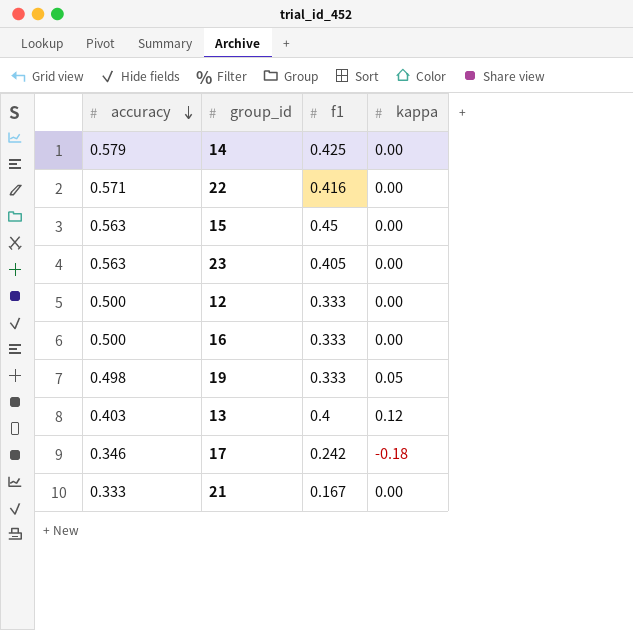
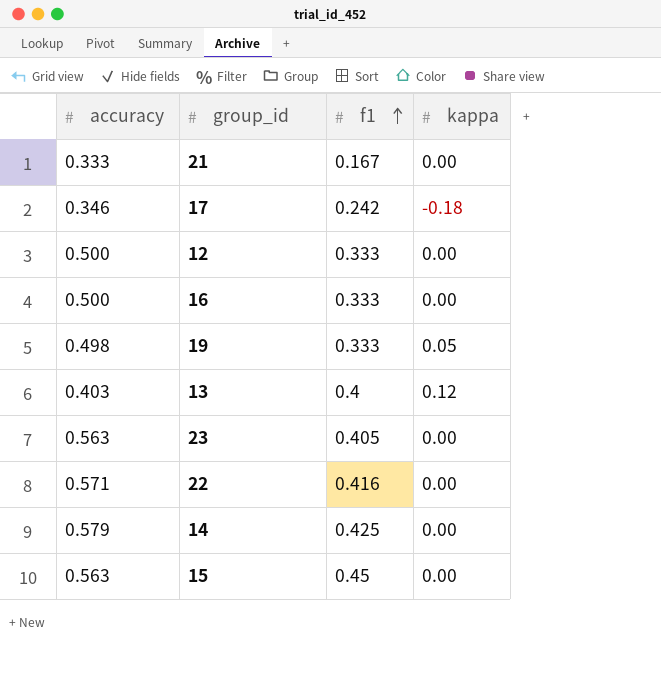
row order: accuracy descending -> f1 ascending

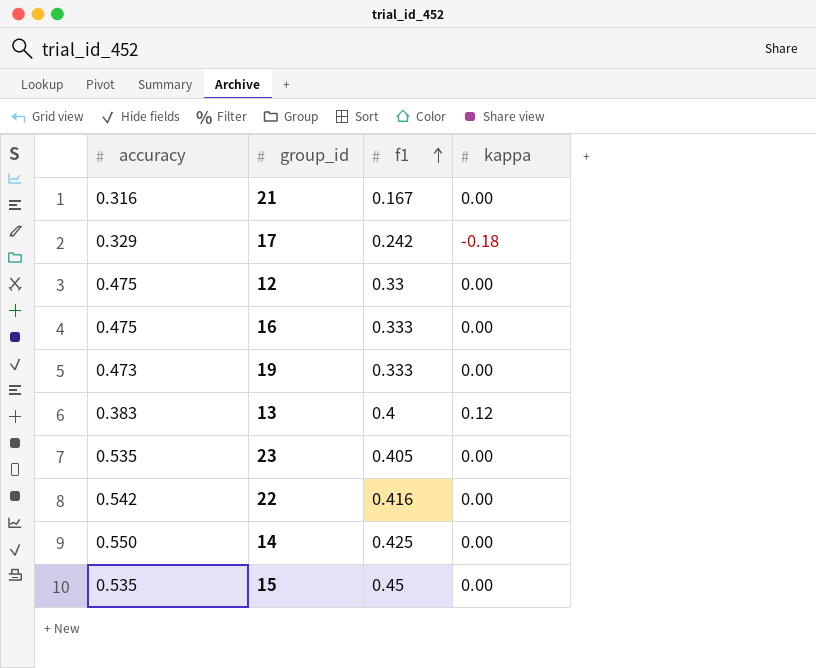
21 | accuracy: 0.333 -> 0.316
17 | accuracy: 0.346 -> 0.329
12 | accuracy: 0.500 -> 0.475
12 | f1: 0.333 -> 0.33
16 | accuracy: 0.500 -> 0.475
19 | accuracy: 0.498 -> 0.473
19 | kappa: 0.05 -> 0.00
13 | accuracy: 0.403 -> 0.383
23 | accuracy: 0.563 -> 0.535
22 | accuracy: 0.571 -> 0.542
14 | accuracy: 0.579 -> 0.550
15 | accuracy: 0.563 -> 0.535

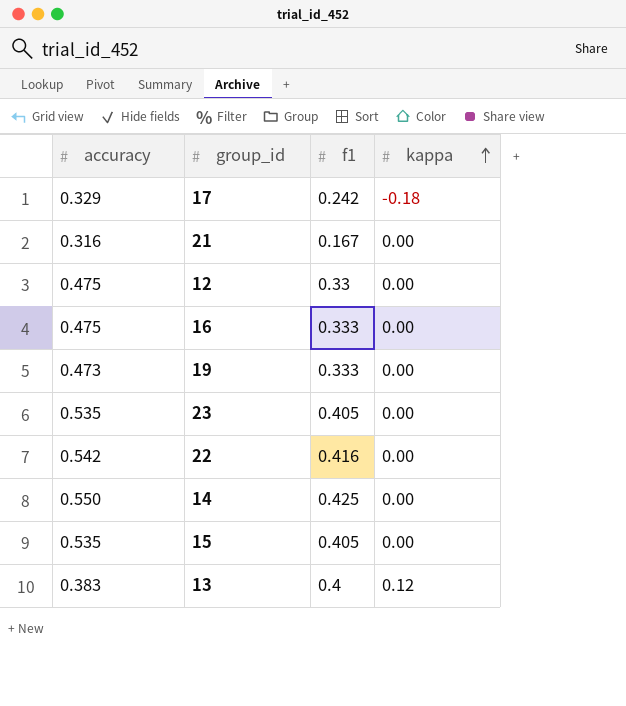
row order: f1 ascending -> kappa ascending
15 | f1: 0.45 -> 0.405

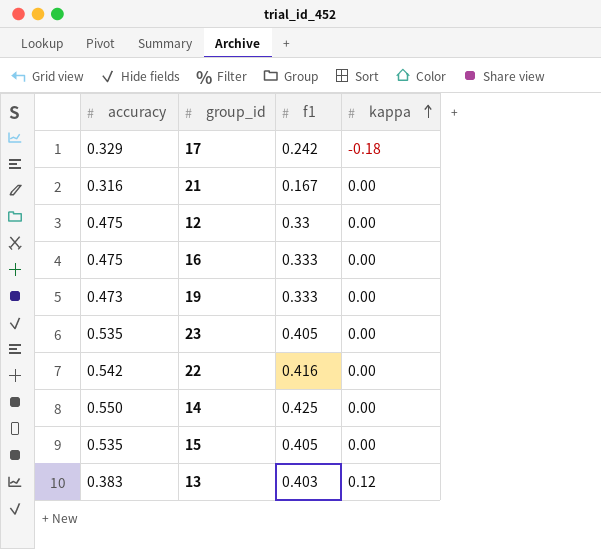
13 | f1: 0.4 -> 0.403

